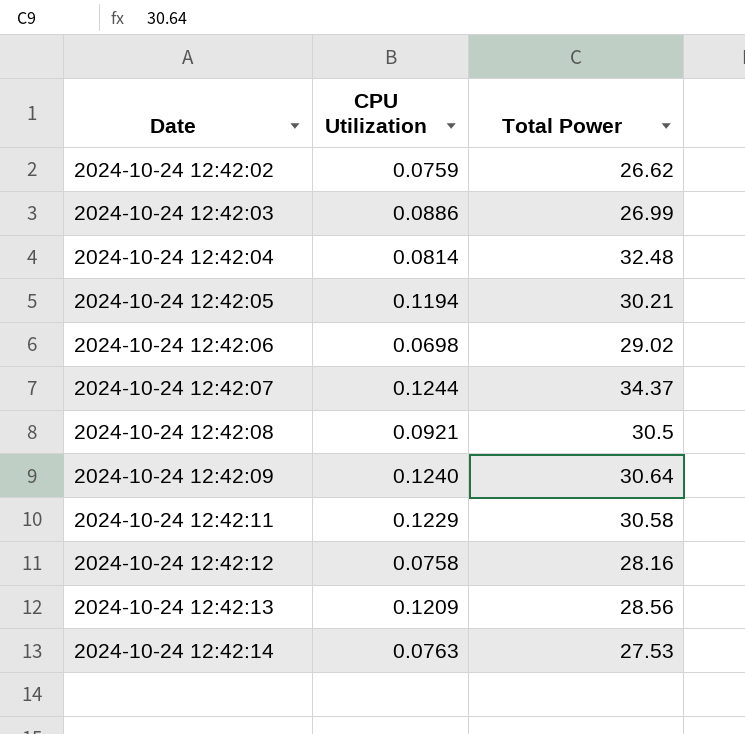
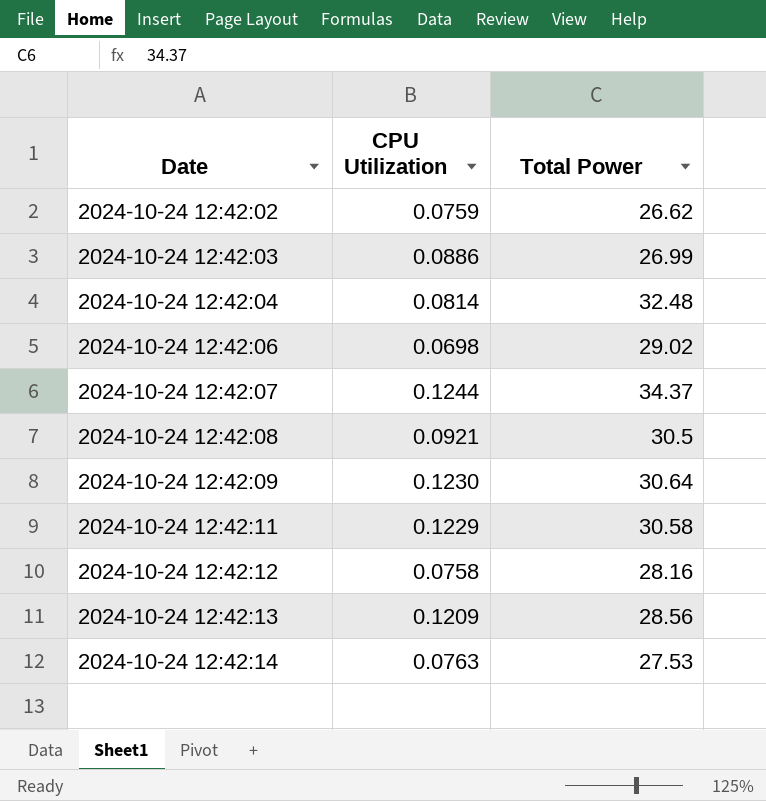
row 2024-10-24 12:42:05: 0.1194 | 30.21 -> none
2024-10-24 12:42:09 | CPU Utilization: 0.1240 -> 0.1230

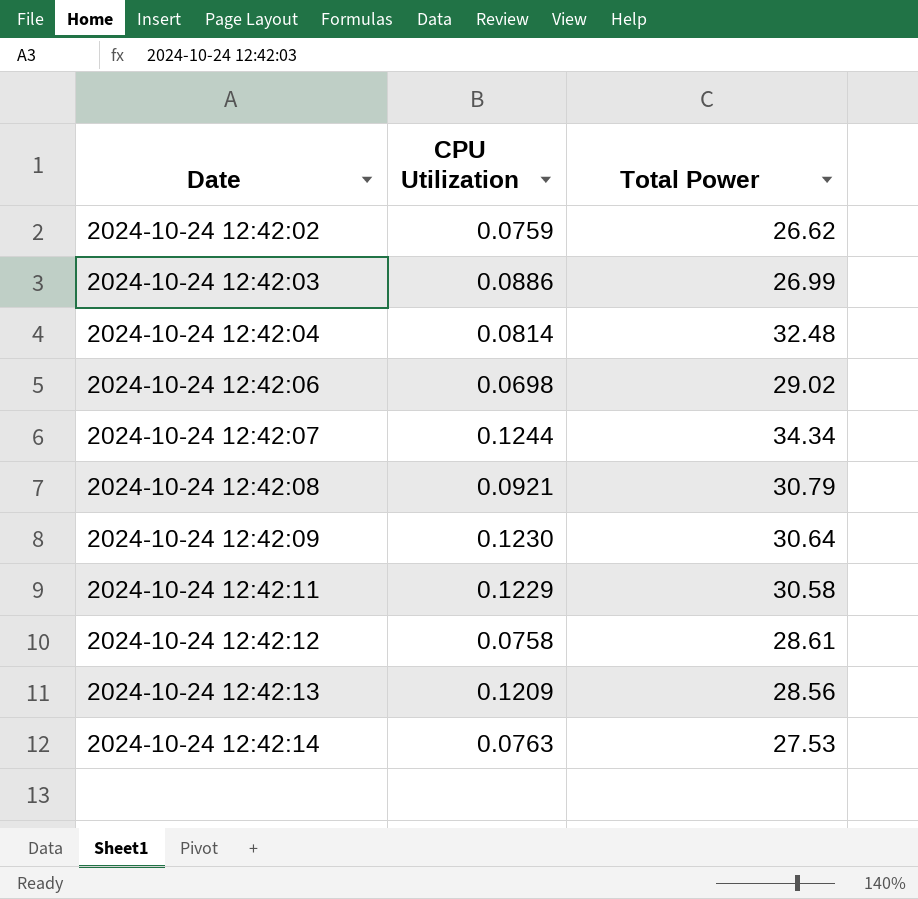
2024-10-24 12:42:07 | Total Power: 34.37 -> 34.34
2024-10-24 12:42:08 | Total Power: 30.5 -> 30.79
2024-10-24 12:42:12 | Total Power: 28.16 -> 28.61

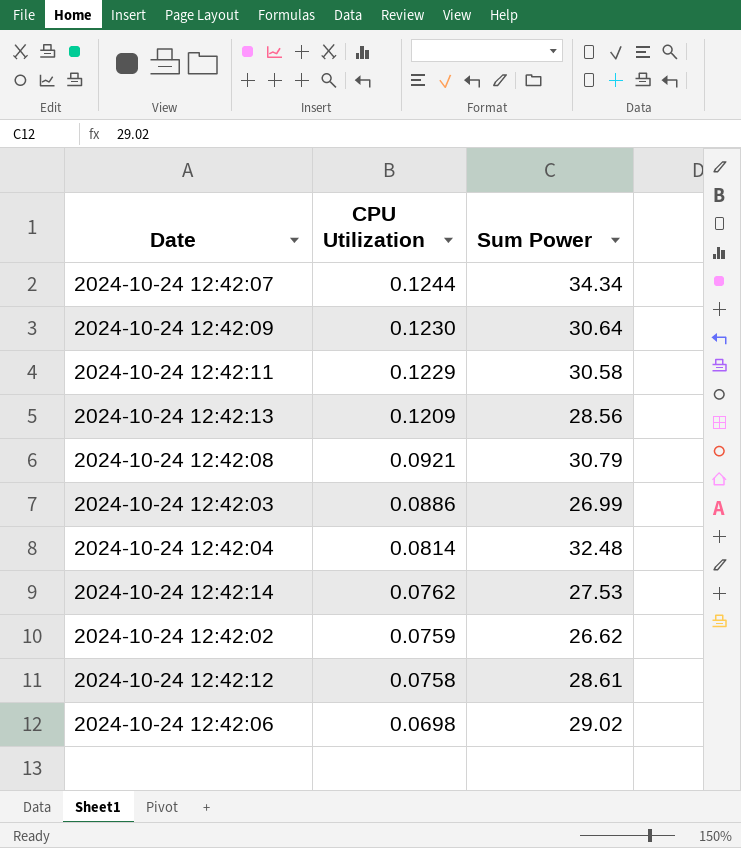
row order: Date ascending -> CPU Utilization descending
column name: Total Power -> Sum Power
2024-10-24 12:42:14 | CPU Utilization: 0.0763 -> 0.0762

